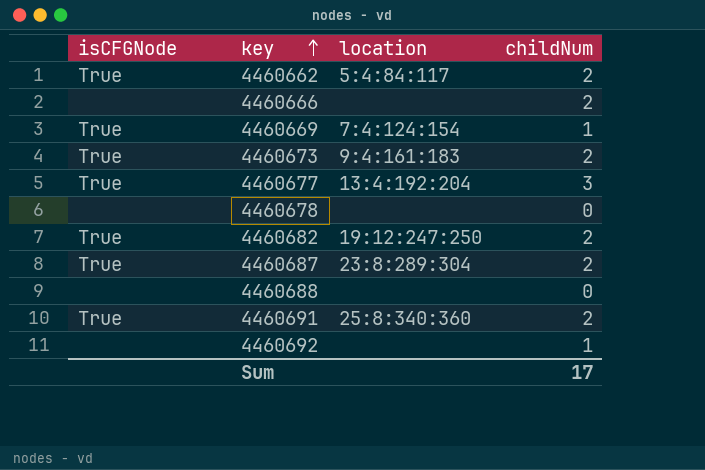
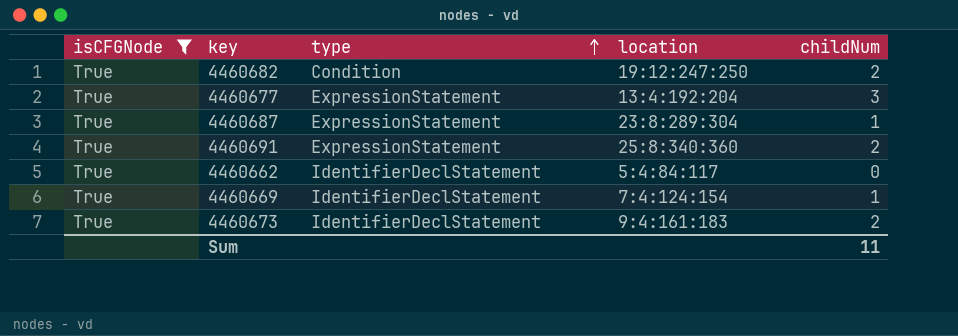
filter: none -> isCFGNode = True
row order: key ascending -> type ascending
column type | position: none -> 3
4460687 | childNum: 2 -> 1
4460662 | childNum: 2 -> 0
Sum | childNum: 17 -> 11

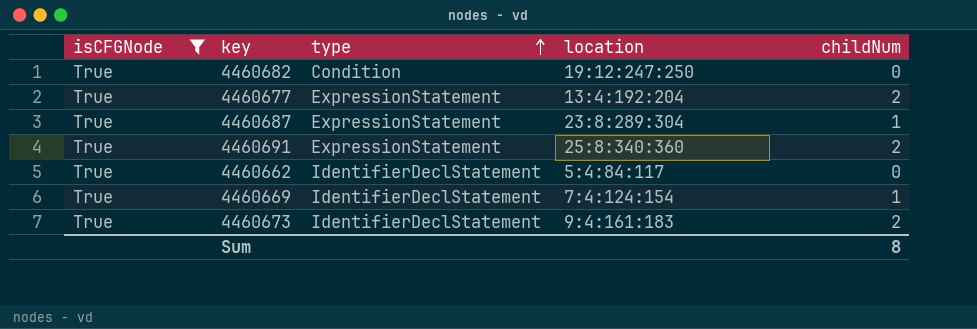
4460682 | childNum: 2 -> 0
4460677 | childNum: 3 -> 2
Sum | childNum: 11 -> 8

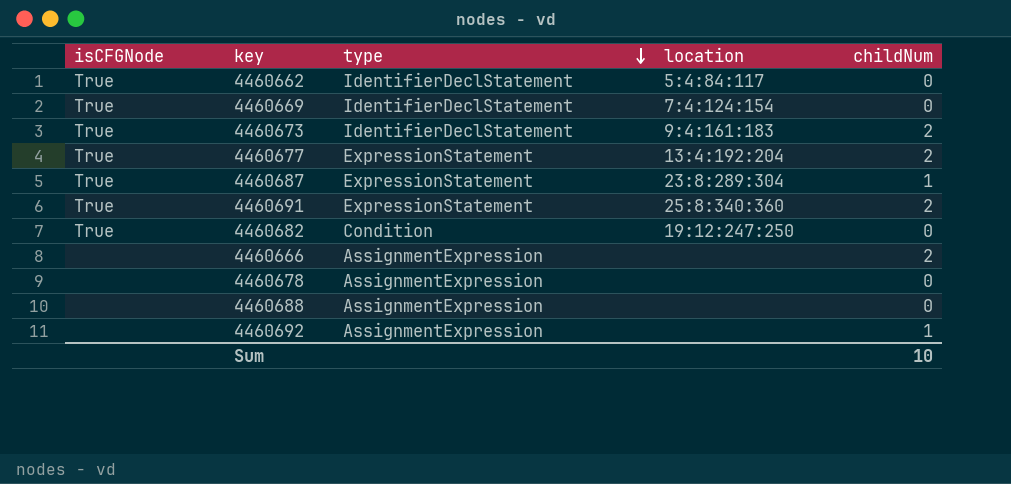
filter: isCFGNode = True -> none
row order: type ascending -> type descending
4460669 | childNum: 1 -> 0
Sum | childNum: 8 -> 10

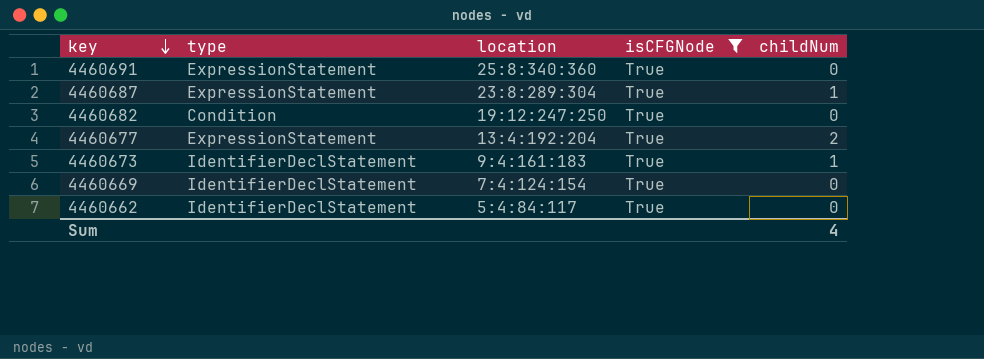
filter: none -> isCFGNode = True
row order: type descending -> key descending
column isCFGNode | position: 1 -> 4
4460691 | childNum: 2 -> 0
4460673 | childNum: 2 -> 1
Sum | childNum: 10 -> 4

